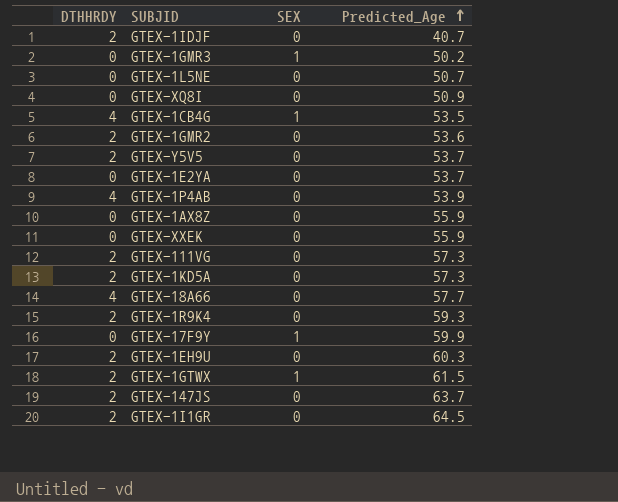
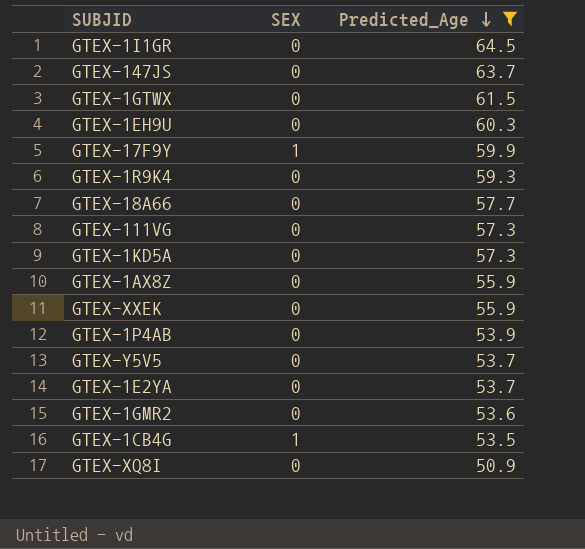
filter: none -> Predicted_Age >= 50.9
row order: Predicted_Age ascending -> Predicted_Age descending
column DTHHRDY | position: 1 -> none
GTEX-1GTWX | SEX: 1 -> 0

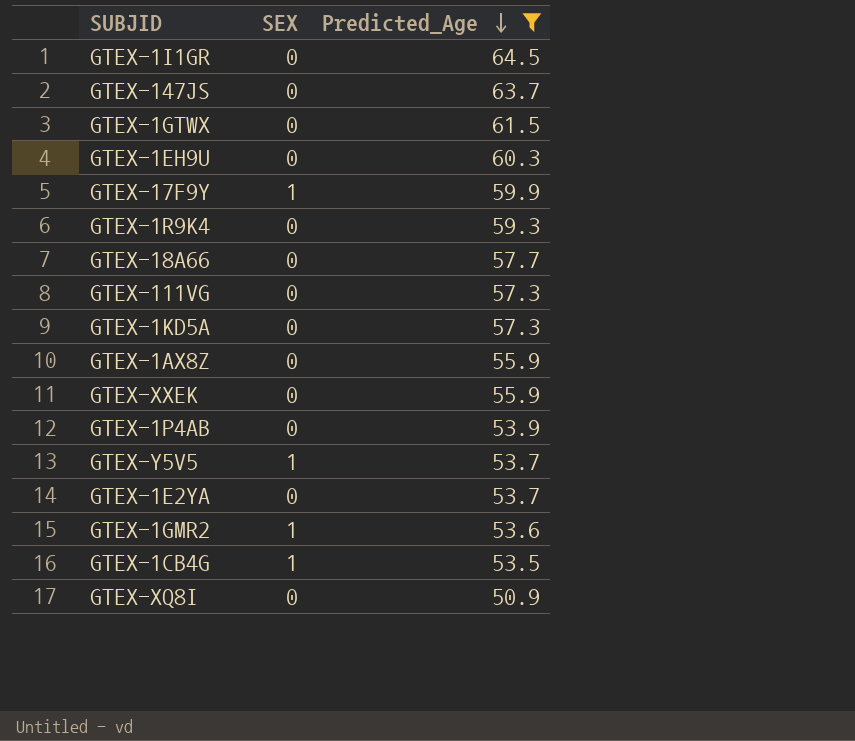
GTEX-Y5V5 | SEX: 0 -> 1
GTEX-1GMR2 | SEX: 0 -> 1

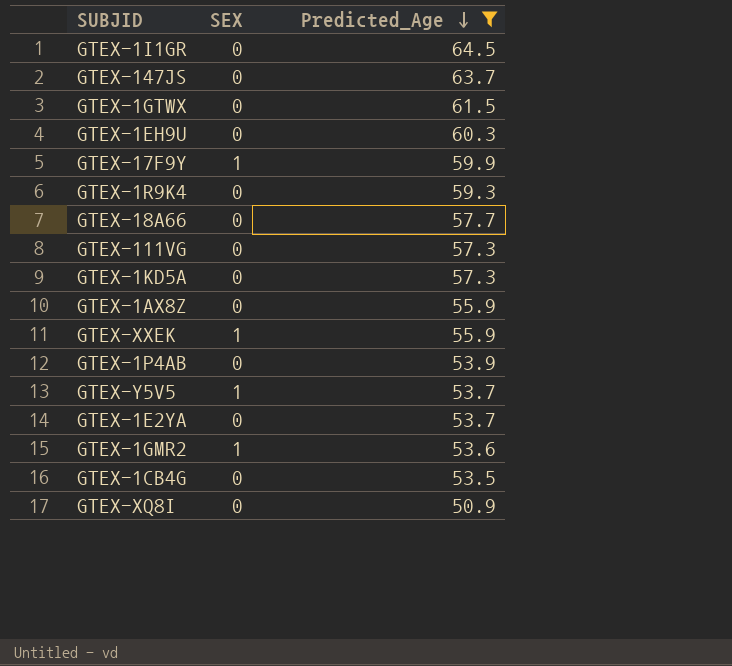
GTEX-XXEK | SEX: 0 -> 1
GTEX-1CB4G | SEX: 1 -> 0

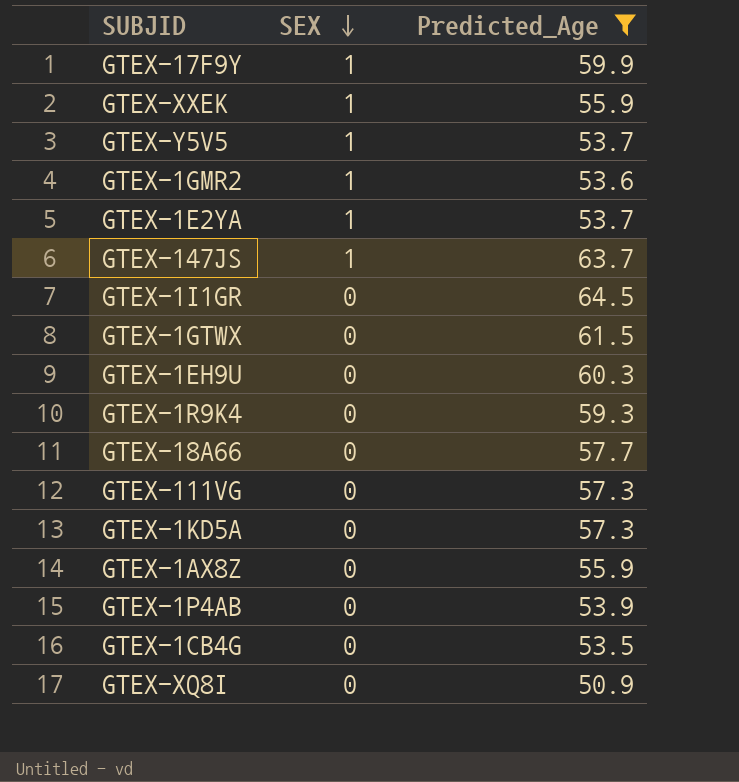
row order: Predicted_Age descending -> SEX descending
GTEX-1E2YA | SEX: 0 -> 1
GTEX-147JS | SEX: 0 -> 1

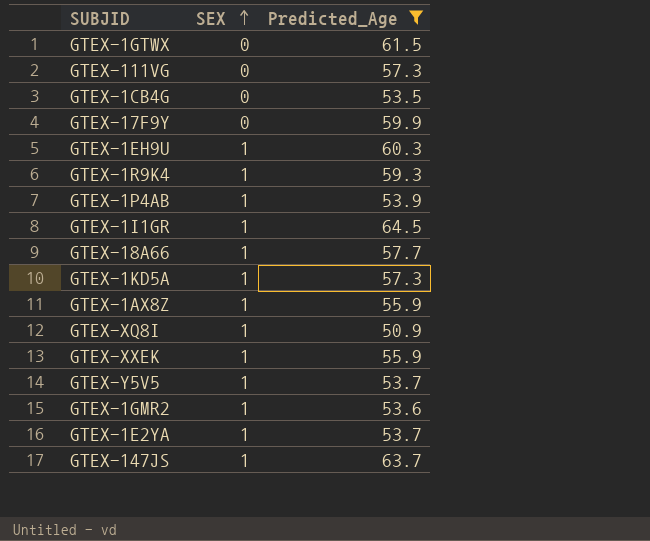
row order: SEX descending -> SEX ascending
GTEX-17F9Y | SEX: 1 -> 0
GTEX-1EH9U | SEX: 0 -> 1
GTEX-1R9K4 | SEX: 0 -> 1
GTEX-1P4AB | SEX: 0 -> 1
GTEX-1I1GR | SEX: 0 -> 1
GTEX-18A66 | SEX: 0 -> 1
GTEX-1KD5A | SEX: 0 -> 1
GTEX-1AX8Z | SEX: 0 -> 1
GTEX-XQ8I | SEX: 0 -> 1

